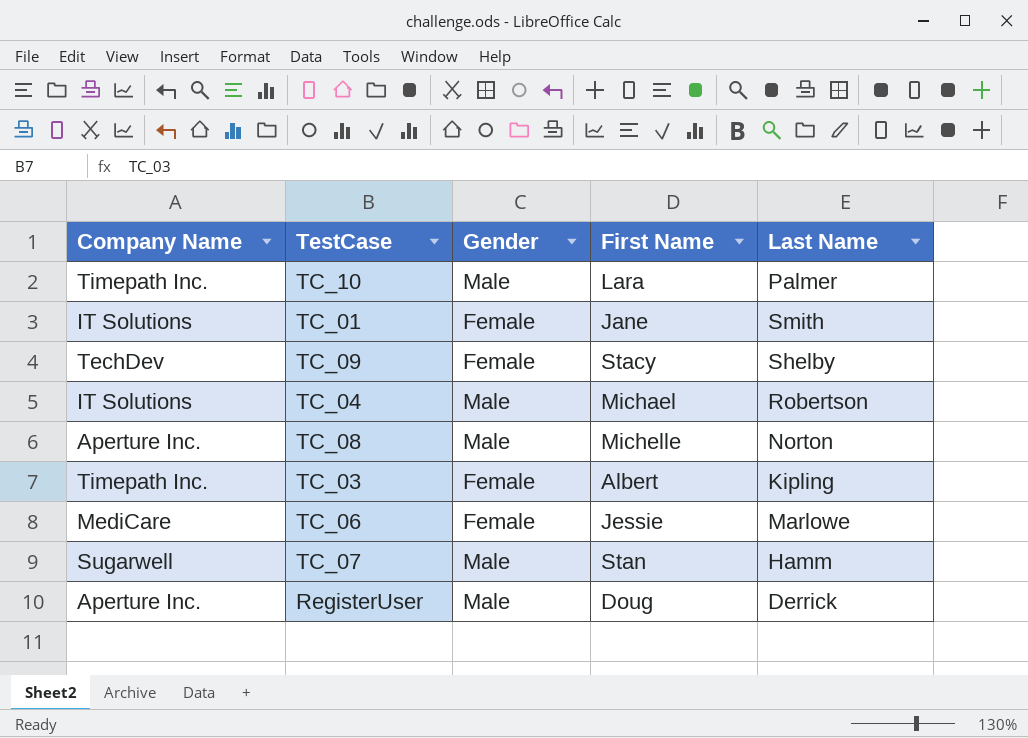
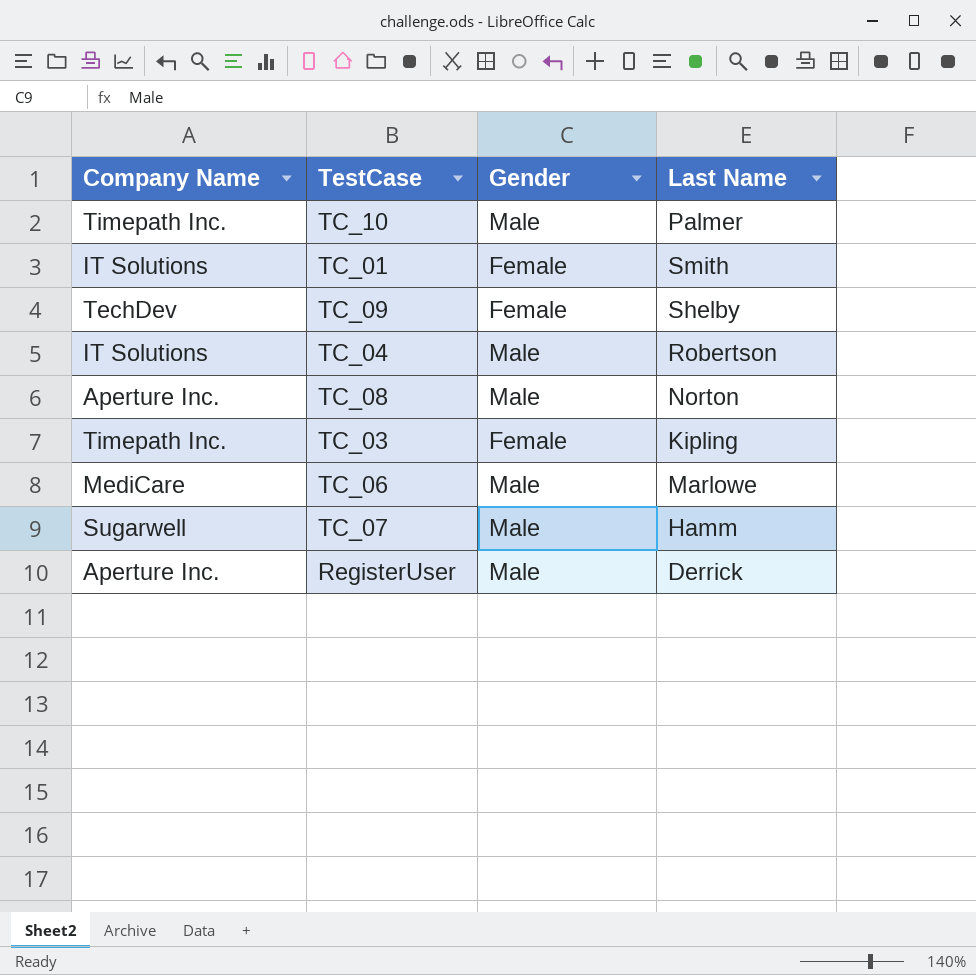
column First Name | position: 4 -> none
TC_06 | Gender: Female -> Male

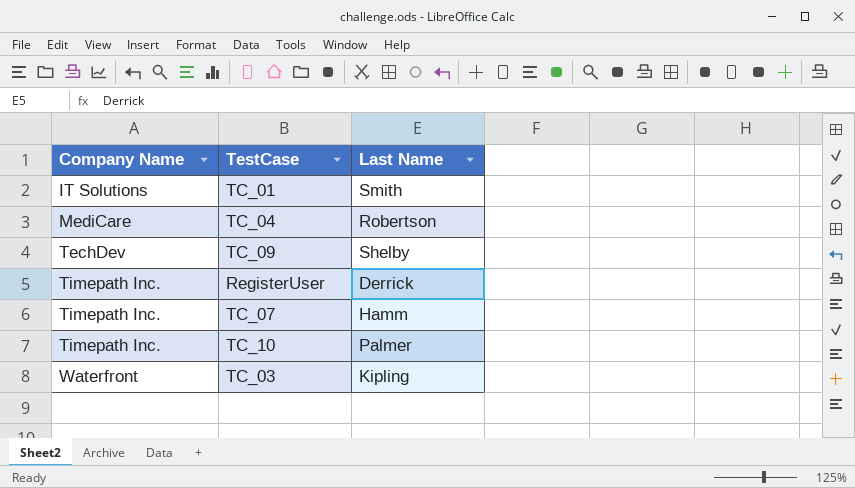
row order: none -> Company Name ascending
column Gender | position: 3 -> none
row TC_08: Aperture Inc. | Male | Norton -> none
row TC_06: MediCare | Male | Marlowe -> none
TC_04 | Company Name: IT Solutions -> MediCare
RegisterUser | Company Name: Aperture Inc. -> Timepath Inc.
TC_07 | Company Name: Sugarwell -> Timepath Inc.
TC_03 | Company Name: Timepath Inc. -> Waterfront

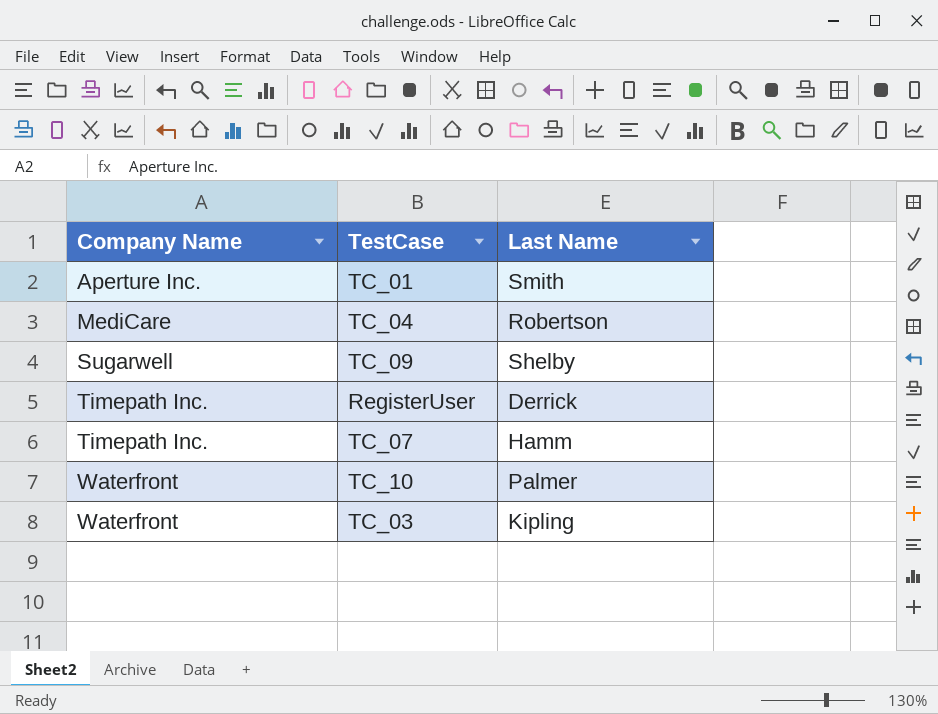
TC_01 | Company Name: IT Solutions -> Aperture Inc.
TC_09 | Company Name: TechDev -> Sugarwell
TC_10 | Company Name: Timepath Inc. -> Waterfront

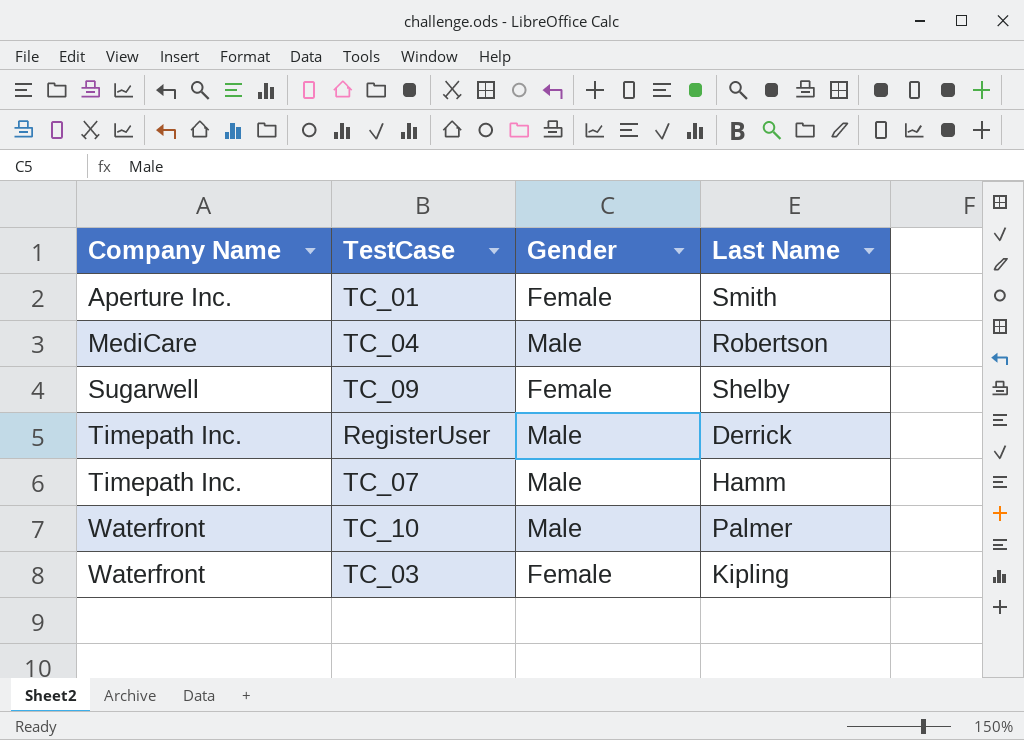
column Gender | position: none -> 3

